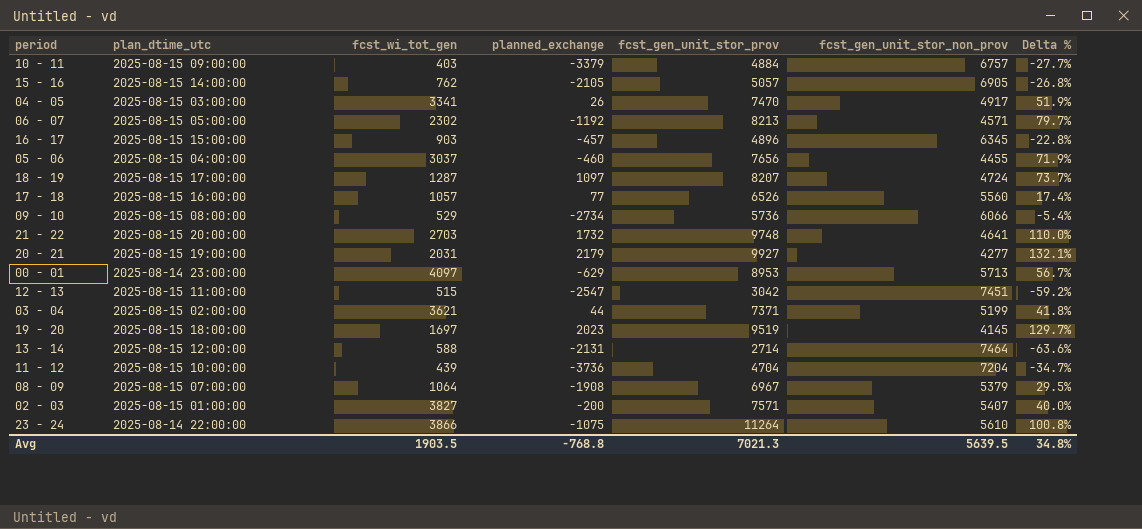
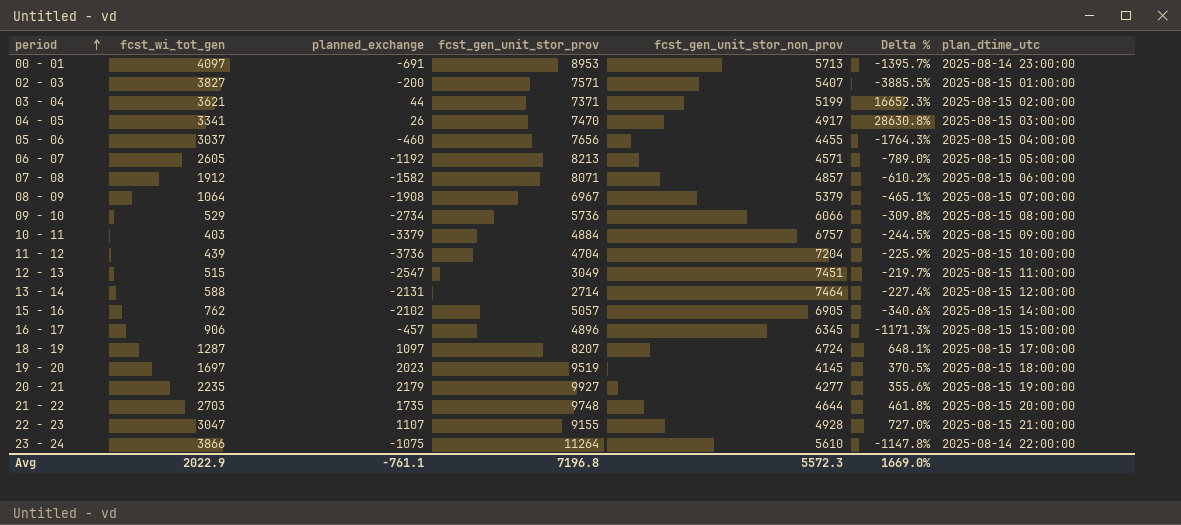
row order: none -> period ascending
column Delta % | formula: ([fcst_gen_unit_stor_prov] - [fcst_gen_unit_stor_non_prov]) / [fcst_gen_unit_stor_non_prov] -> ([fcst_gen_unit_stor_prov] - [planned_exchange]) / [planned_exchange]
column plan_dtime_utc | position: 2 -> 7
row 17 - 18: 2025-08-15 16:00:00 | 1057 | 77 | 6526 | 5560 | 17.4% -> none
00 - 01 | planned_exchange: -629 -> -691
06 - 07 | fcst_wi_tot_gen: 2302 -> 2605
row 07 - 08: none -> 1912 | -1582 | 8071 | 4857 | -610.2% | 2025-08-15 06:00:00
12 - 13 | fcst_gen_unit_stor_prov: 3042 -> 3049
15 - 16 | planned_exchange: -2105 -> -2102
16 - 17 | fcst_wi_tot_gen: 903 -> 906
20 - 21 | fcst_wi_tot_gen: 2031 -> 2235
21 - 22 | planned_exchange: 1732 -> 1735
21 - 22 | fcst_gen_unit_stor_non_prov: 4641 -> 4644
row 22 - 23: none -> 3047 | 1107 | 9155 | 4928 | 727.0% | 2025-08-15 21:00:00
Avg | fcst_wi_tot_gen: 1903.5 -> 2022.9
Avg | planned_exchange: -768.8 -> -761.1
Avg | fcst_gen_unit_stor_prov: 7021.3 -> 7196.8
Avg | fcst_gen_unit_stor_non_prov: 5639.5 -> 5572.3
Avg | Delta %: 34.8% -> 1669.0%

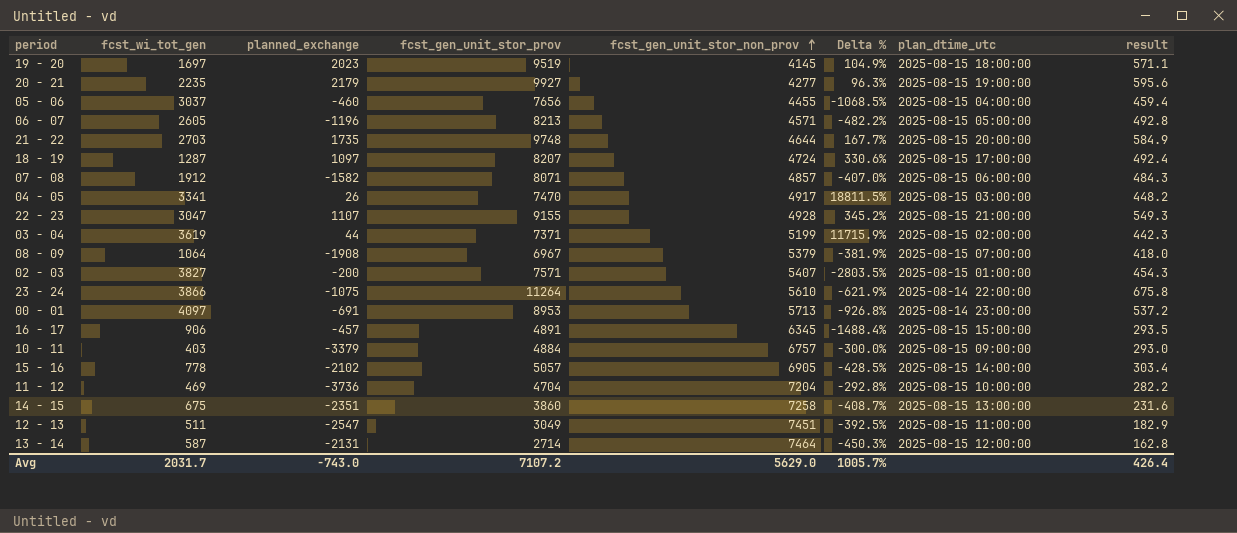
row order: period ascending -> fcst_gen_unit_stor_non_prov ascending
column Delta % | formula: ([fcst_gen_unit_stor_prov] - [planned_exchange]) / [planned_exchange] -> ([fcst_gen_unit_stor_non_prov] - [planned_exchange]) / [planned_exchange]
column result | formula: none -> [fcst_gen_unit_stor_prov] * 0.06
row 09 - 10: 529 | -2734 | 5736 | 6066 | -309.8% | 2025-08-15 08:00:00 -> none
06 - 07 | planned_exchange: -1192 -> -1196
03 - 04 | fcst_wi_tot_gen: 3621 -> 3619
16 - 17 | fcst_gen_unit_stor_prov: 4896 -> 4891
15 - 16 | fcst_wi_tot_gen: 762 -> 778
11 - 12 | fcst_wi_tot_gen: 439 -> 469
row 14 - 15: none -> 675 | -2351 | 3860 | 7258 | -408.7% | 2025-08-15 13:00:00 | 231.6
12 - 13 | fcst_wi_tot_gen: 515 -> 511
13 - 14 | fcst_wi_tot_gen: 588 -> 587
Avg | fcst_wi_tot_gen: 2022.9 -> 2031.7
Avg | planned_exchange: -761.1 -> -743.0
Avg | fcst_gen_unit_stor_prov: 7196.8 -> 7107.2
Avg | fcst_gen_unit_stor_non_prov: 5572.3 -> 5629.0
Avg | Delta %: 1669.0% -> 1005.7%

